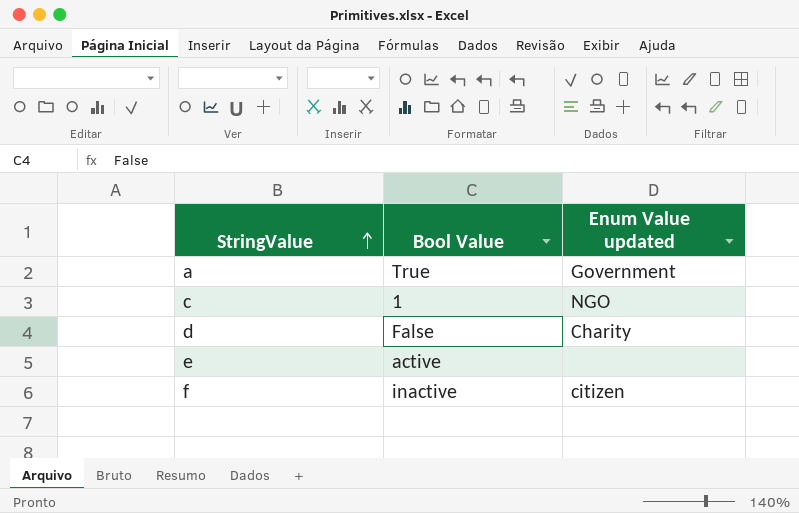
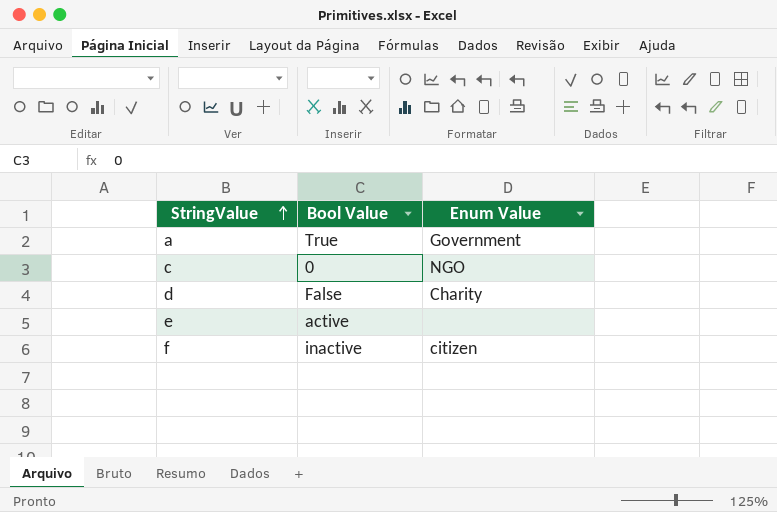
column name: Enum Value updated -> Enum Value
c | Bool Value: 1 -> 0

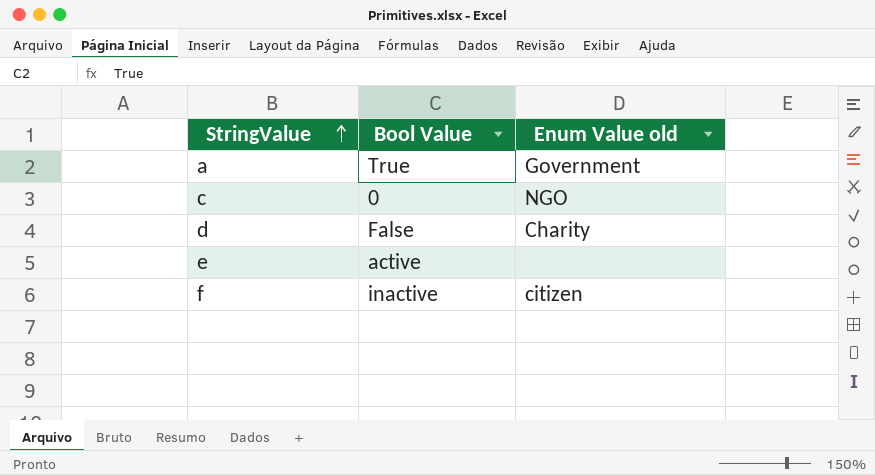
column name: Enum Value -> Enum Value old

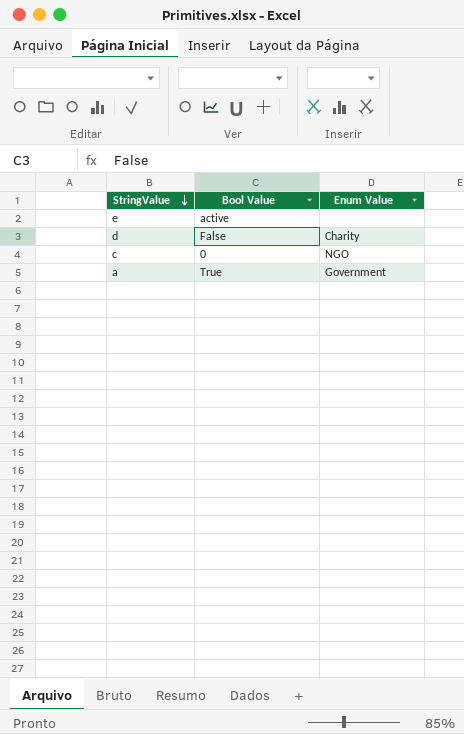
row order: StringValue ascending -> StringValue descending
column name: Enum Value old -> Enum Value
row f: inactive | citizen -> none

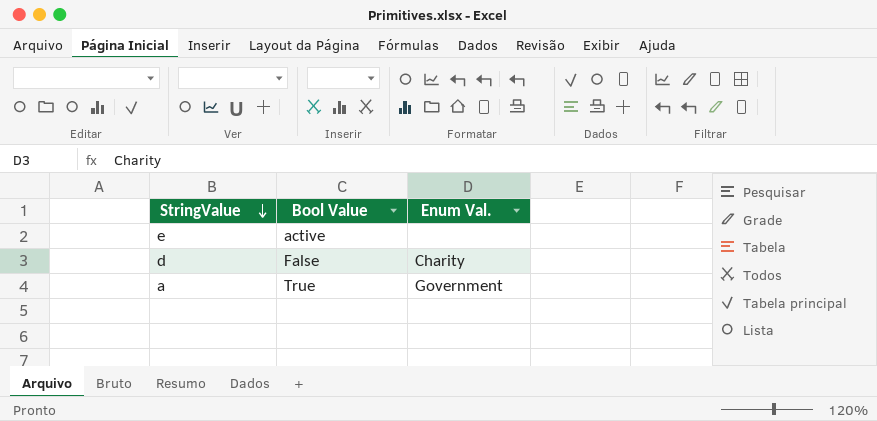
column name: Enum Value -> Enum Val.
row c: 0 | NGO -> none

